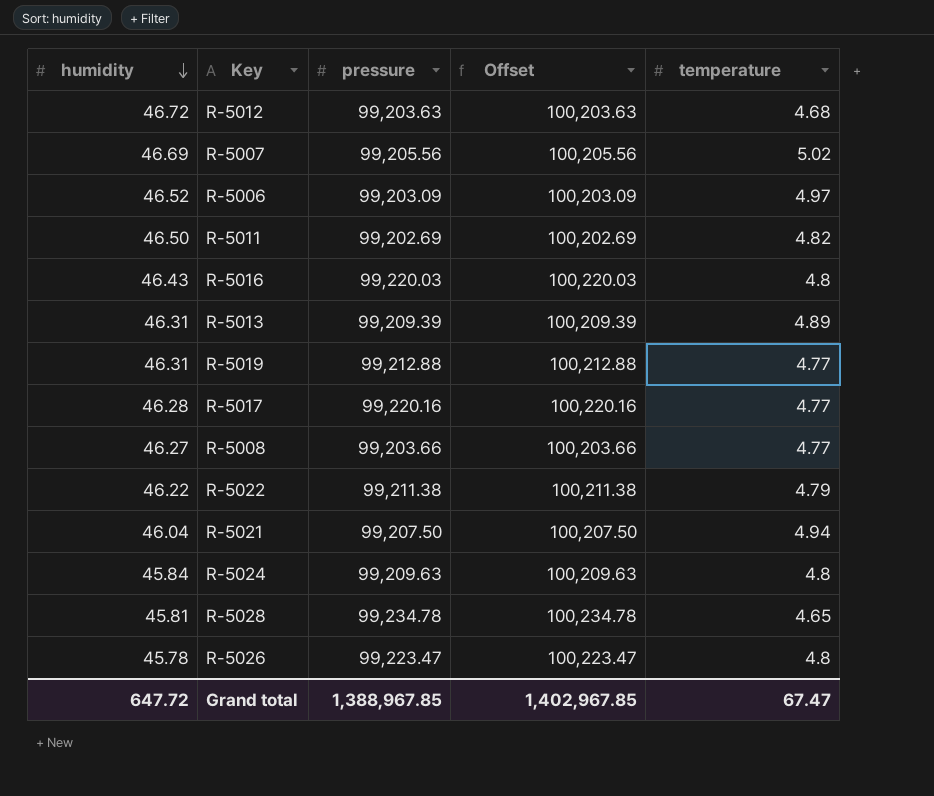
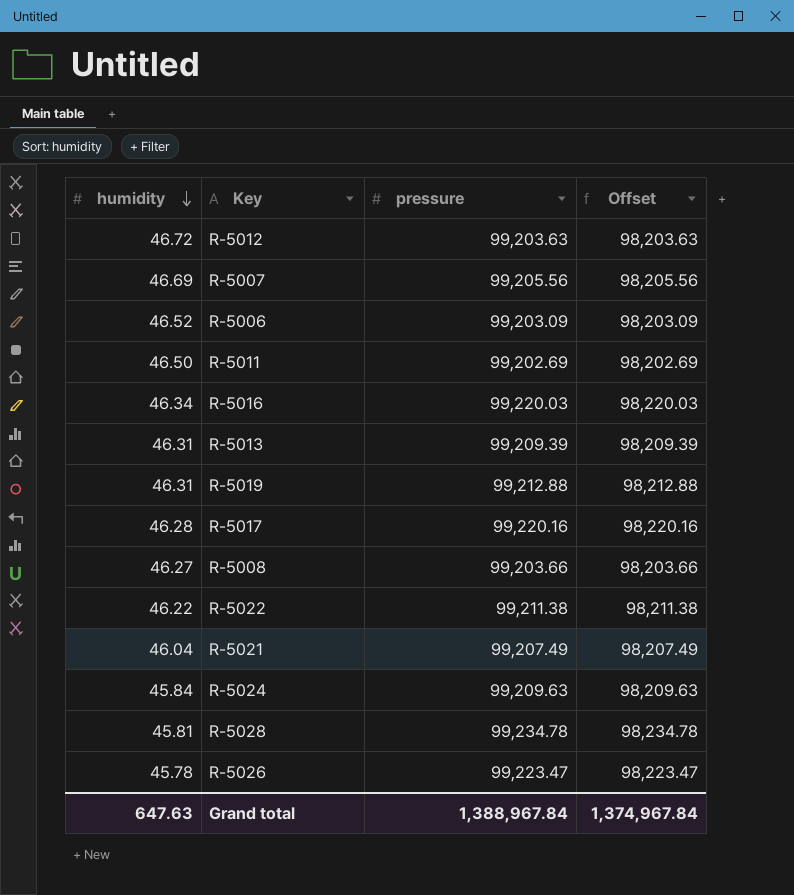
column temperature | position: 5 -> none
column Offset | formula: [pressure] + 1000 -> [pressure] - 1000
R-5016 | humidity: 46.43 -> 46.34
R-5021 | pressure: 99,207.50 -> 99,207.49
Grand total | humidity: 647.72 -> 647.63
Grand total | pressure: 1,388,967.85 -> 1,388,967.84
Grand total | Offset: 1,402,967.85 -> 1,374,967.84

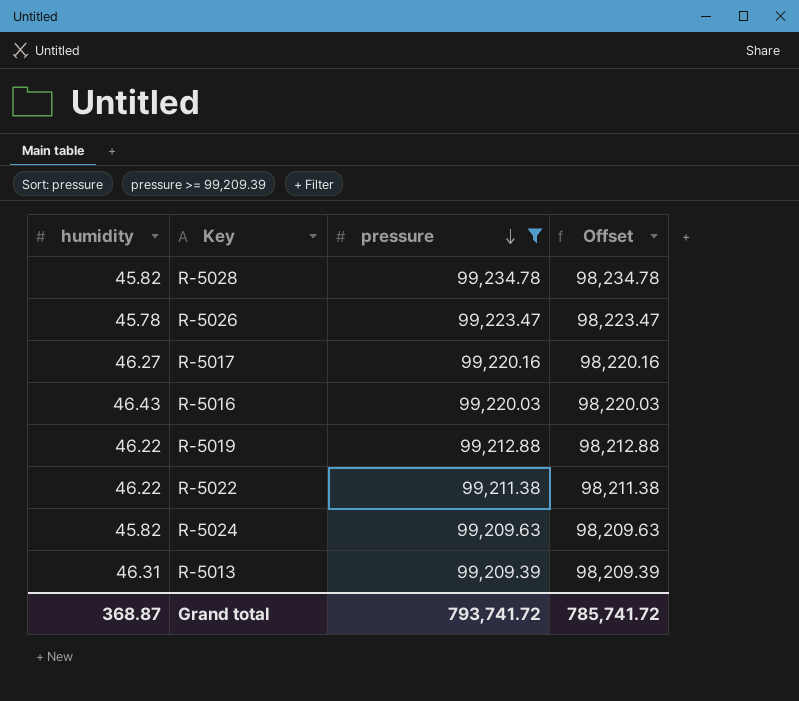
filter: none -> pressure >= 99,209.39
row order: humidity descending -> pressure descending
R-5028 | humidity: 45.81 -> 45.82
R-5017 | humidity: 46.28 -> 46.27
R-5016 | humidity: 46.34 -> 46.43
R-5019 | humidity: 46.31 -> 46.22
R-5024 | humidity: 45.84 -> 45.82
Grand total | humidity: 647.63 -> 368.87
Grand total | pressure: 1,388,967.84 -> 793,741.72
Grand total | Offset: 1,374,967.84 -> 785,741.72

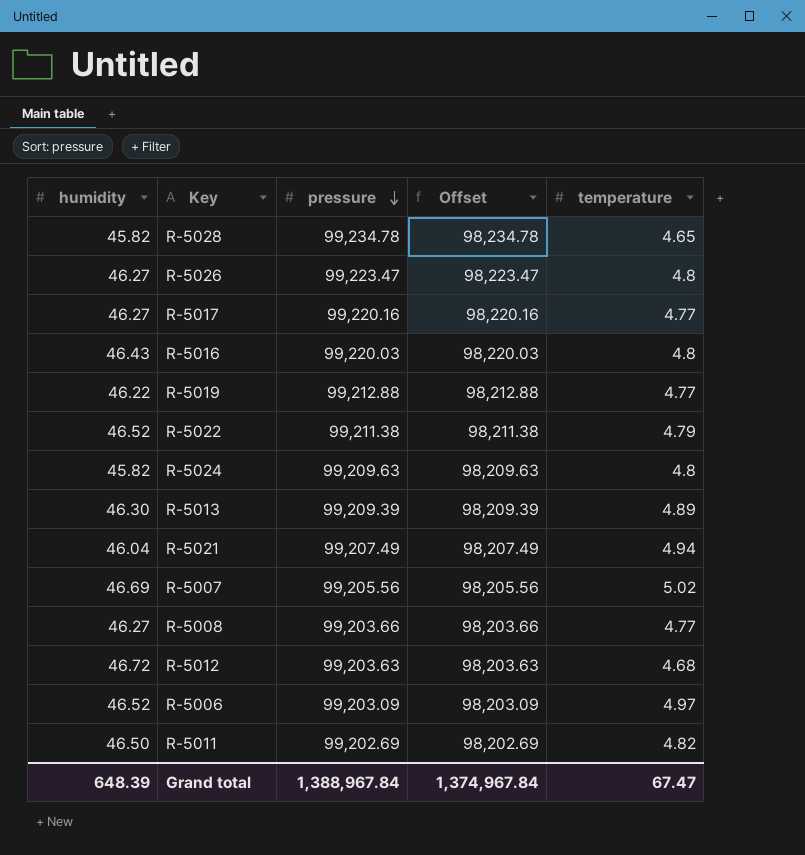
filter: pressure >= 99,209.39 -> none
column temperature | position: none -> 5
R-5026 | humidity: 45.78 -> 46.27
R-5022 | humidity: 46.22 -> 46.52
R-5013 | humidity: 46.31 -> 46.30
Grand total | humidity: 368.87 -> 648.39
Grand total | pressure: 793,741.72 -> 1,388,967.84
Grand total | Offset: 785,741.72 -> 1,374,967.84

